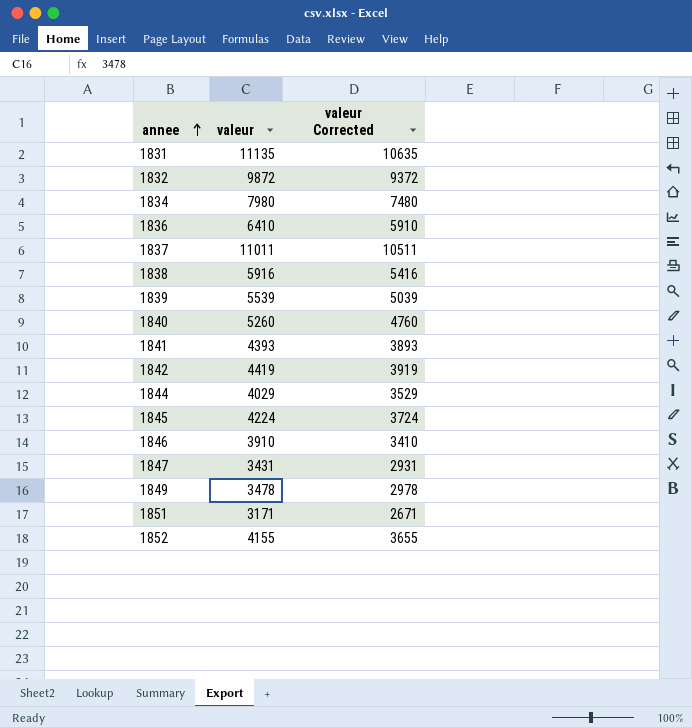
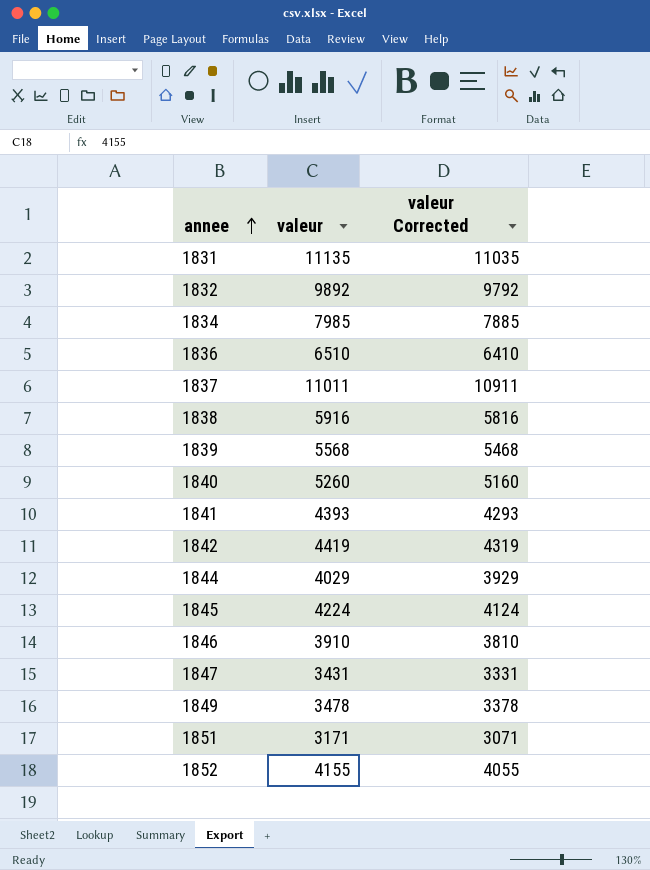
column valeur Corrected | formula: [valeur] - 500 -> [valeur] - 100
1832 | valeur: 9872 -> 9892
1834 | valeur: 7980 -> 7985
1836 | valeur: 6410 -> 6510
1839 | valeur: 5539 -> 5568

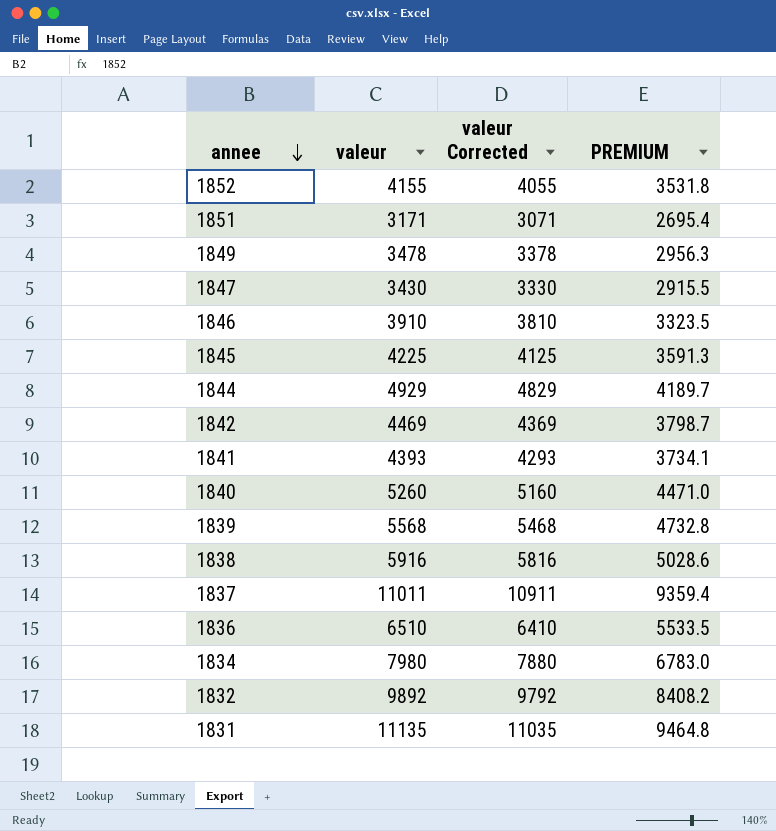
row order: annee ascending -> annee descending
column PREMIUM | formula: none -> [valeur] * 0.85
1847 | valeur: 3431 -> 3430
1847 | valeur Corrected: 3331 -> 3330
1845 | valeur: 4224 -> 4225
1845 | valeur Corrected: 4124 -> 4125
1844 | valeur: 4029 -> 4929
1844 | valeur Corrected: 3929 -> 4829
1842 | valeur: 4419 -> 4469
1842 | valeur Corrected: 4319 -> 4369
1834 | valeur: 7985 -> 7980
1834 | valeur Corrected: 7885 -> 7880

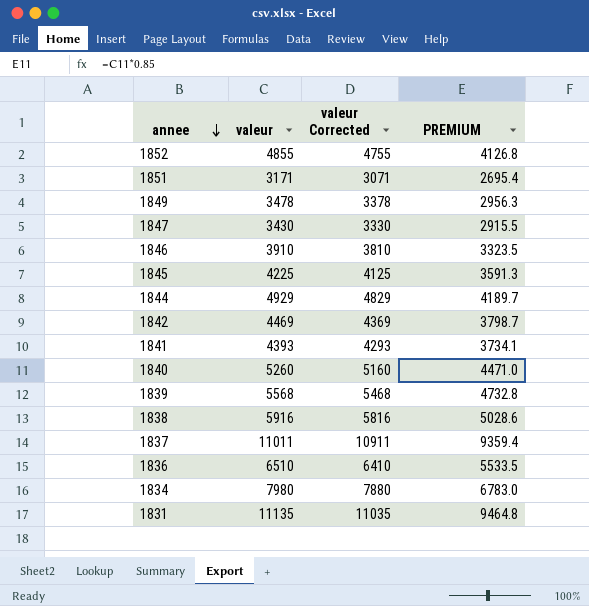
row 1832: 9892 | 9792 | 8408.2 -> none
1852 | valeur: 4155 -> 4855
1852 | valeur Corrected: 4055 -> 4755
1852 | PREMIUM: 3531.8 -> 4126.8

